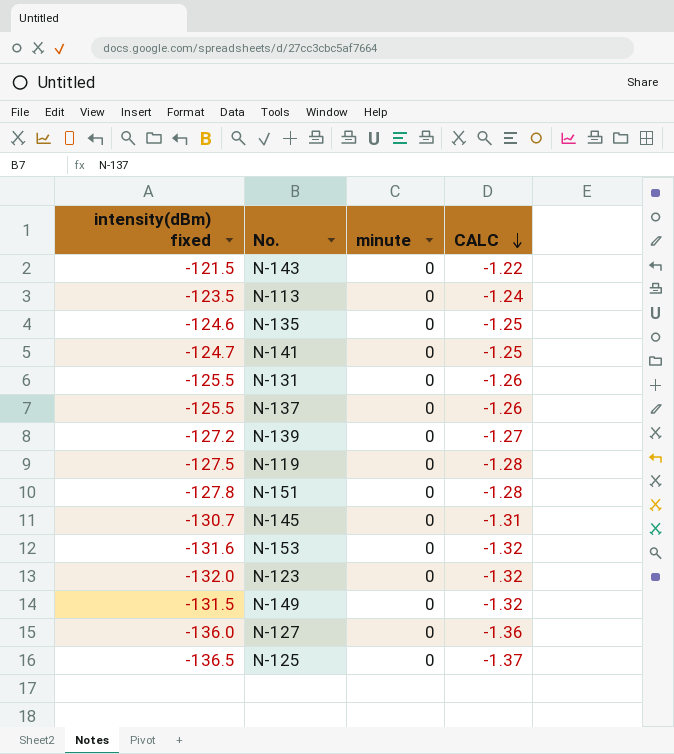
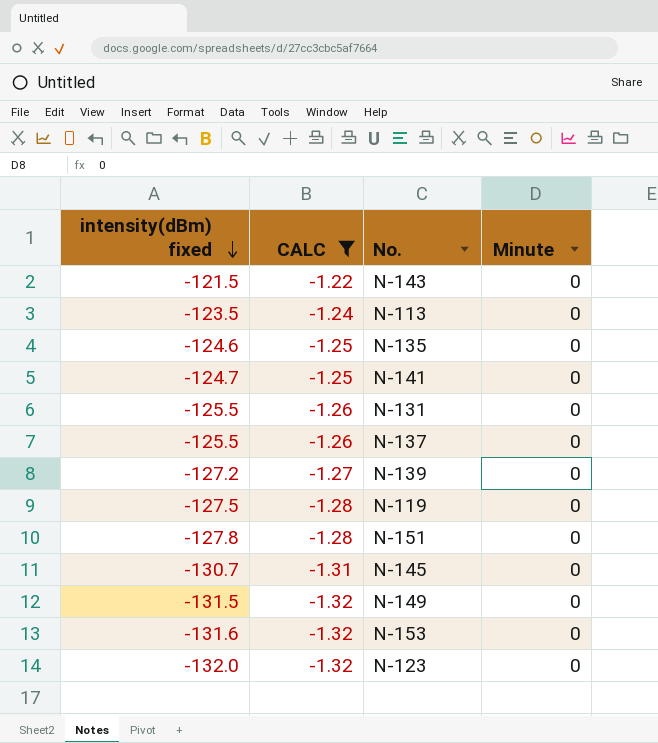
filter: none -> CALC >= -1.32
row order: CALC descending -> intensity(dBm) fixed descending
column CALC | position: 4 -> 2
column name: minute -> Minute

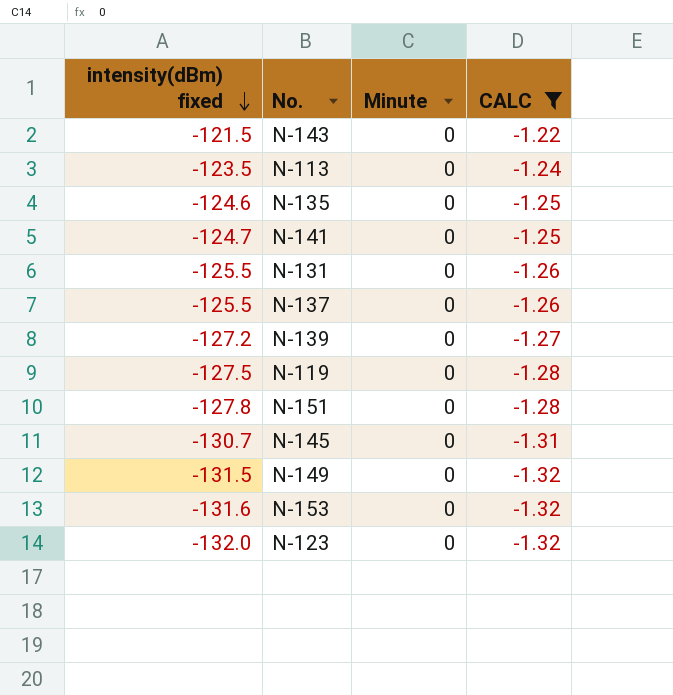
column CALC | position: 2 -> 4

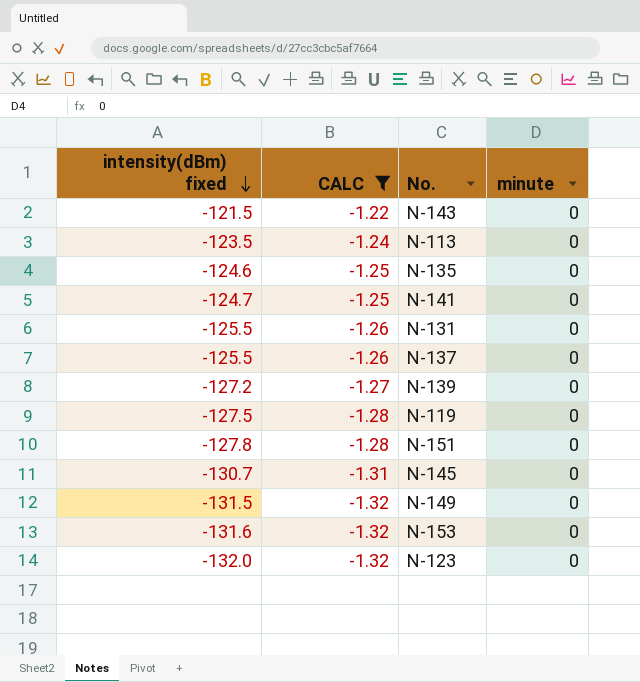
column CALC | position: 4 -> 2
column name: Minute -> minute

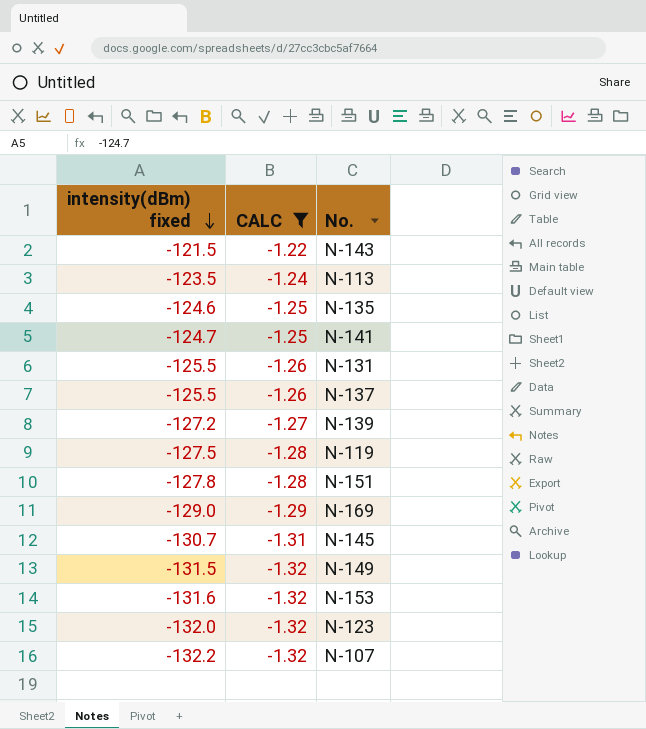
column minute | position: 4 -> none
row N-169: none -> -129.0 | -1.29
row N-107: none -> -132.2 | -1.32

